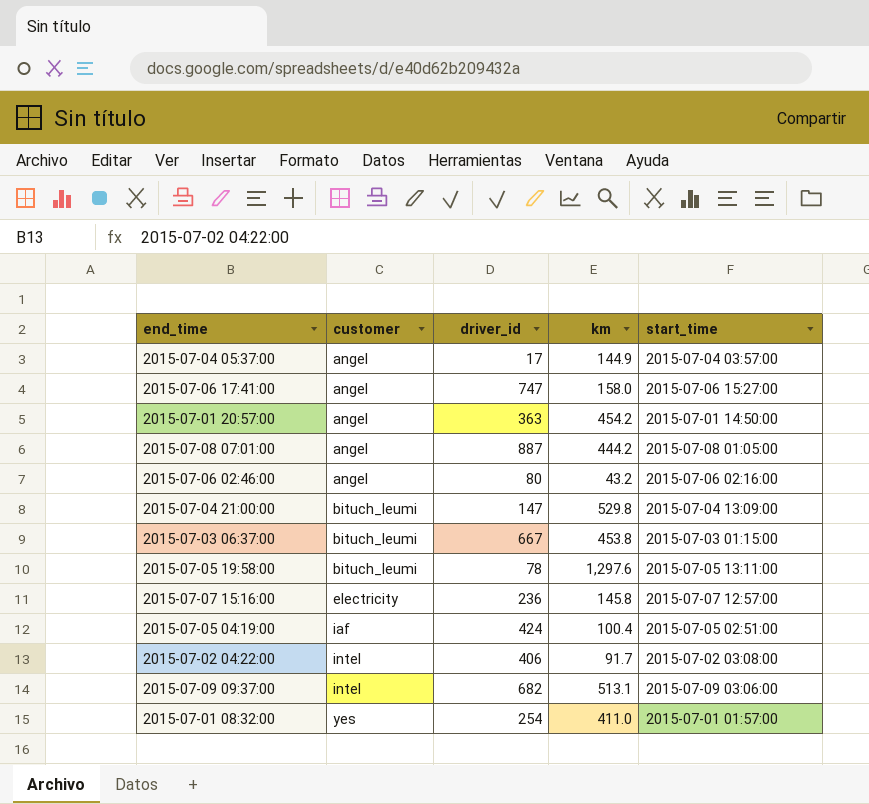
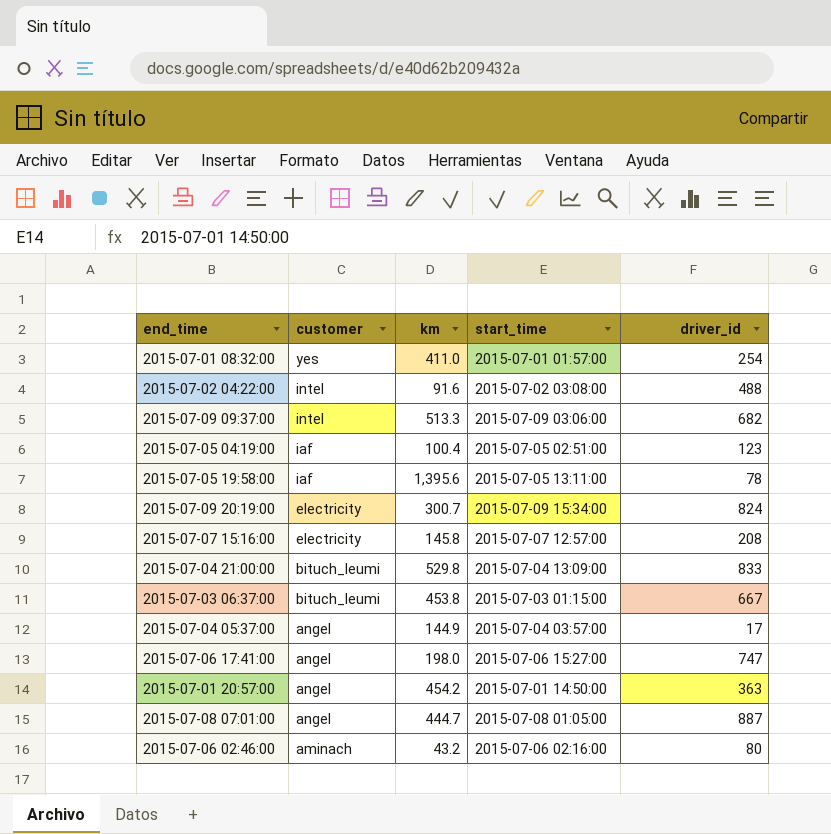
row order: customer ascending -> customer descending
column driver_id | position: 3 -> 5
2015-07-02 04:22:00 | km: 91.7 -> 91.6
2015-07-02 04:22:00 | driver_id: 406 -> 488
2015-07-09 09:37:00 | km: 513.1 -> 513.3
2015-07-05 04:19:00 | driver_id: 424 -> 123
2015-07-05 19:58:00 | customer: bituch_leumi -> iaf
2015-07-05 19:58:00 | km: 1,297.6 -> 1,395.6
row 2015-07-09 20:19:00: none -> electricity | 300.7 | 2015-07-09 15:34:00 | 824
2015-07-07 15:16:00 | driver_id: 236 -> 208
2015-07-04 21:00:00 | driver_id: 147 -> 833
2015-07-06 17:41:00 | km: 158.0 -> 198.0
2015-07-08 07:01:00 | km: 444.2 -> 444.7
2015-07-06 02:46:00 | customer: angel -> aminach

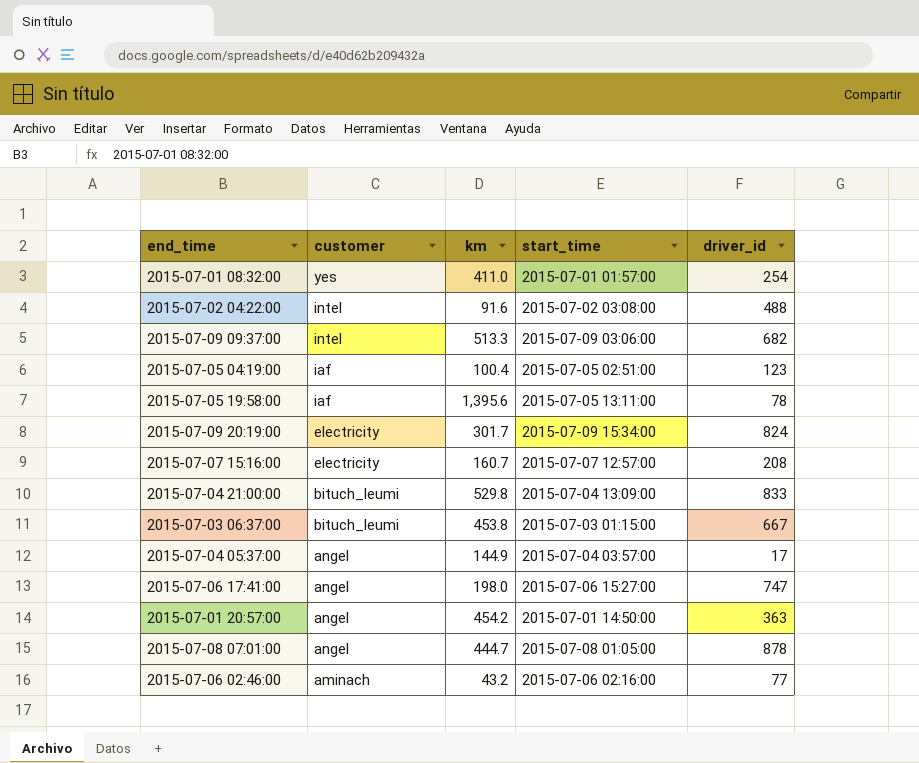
2015-07-09 20:19:00 | km: 300.7 -> 301.7
2015-07-07 15:16:00 | km: 145.8 -> 160.7
2015-07-08 07:01:00 | driver_id: 887 -> 878
2015-07-06 02:46:00 | driver_id: 80 -> 77

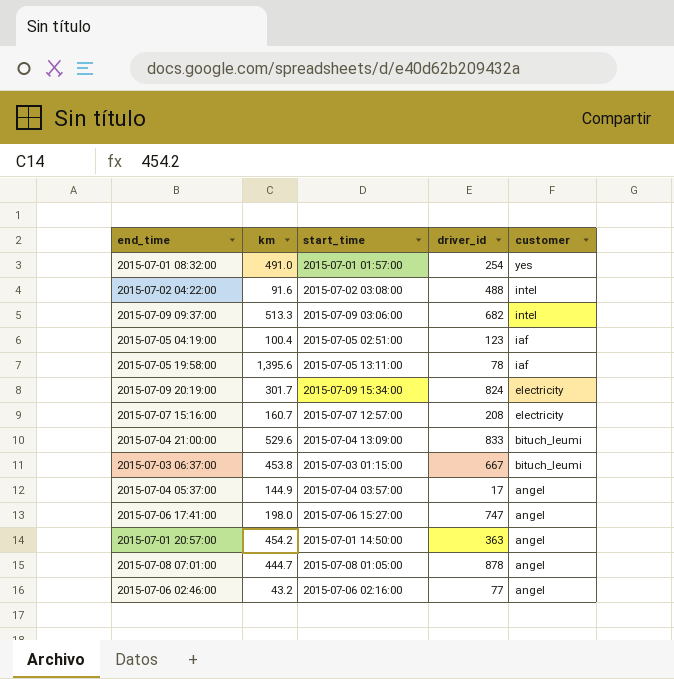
column customer | position: 2 -> 5
2015-07-01 08:32:00 | km: 411.0 -> 491.0
2015-07-04 21:00:00 | km: 529.8 -> 529.6
2015-07-06 02:46:00 | customer: aminach -> angel

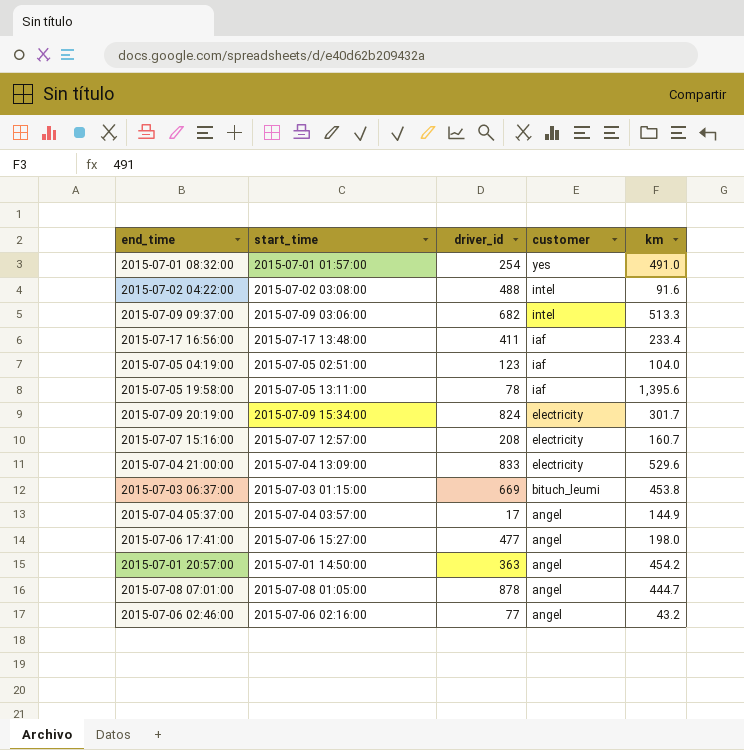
column km | position: 2 -> 5
row 2015-07-17 16:56:00: none -> 2015-07-17 13:48:00 | 411 | iaf | 233.4
2015-07-05 04:19:00 | km: 100.4 -> 104.0
2015-07-04 21:00:00 | customer: bituch_leumi -> electricity
2015-07-03 06:37:00 | driver_id: 667 -> 669
2015-07-06 17:41:00 | driver_id: 747 -> 477

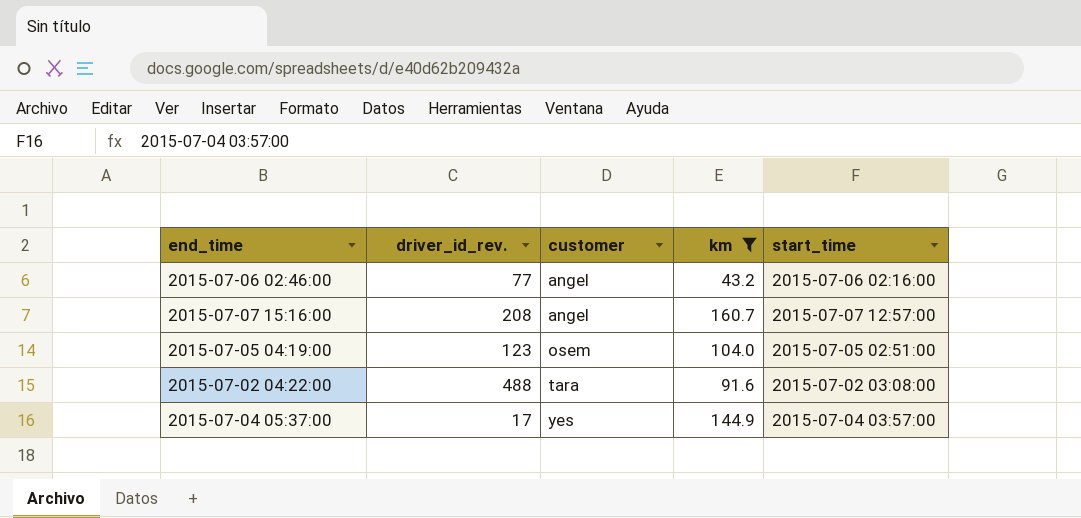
filter: none -> km <= 160.7
row order: customer descending -> customer ascending
column name: driver_id -> driver_id_rev.
column start_time | position: 2 -> 5
2015-07-07 15:16:00 | customer: electricity -> angel
2015-07-05 04:19:00 | customer: iaf -> osem
2015-07-02 04:22:00 | customer: intel -> tara
2015-07-04 05:37:00 | customer: angel -> yes

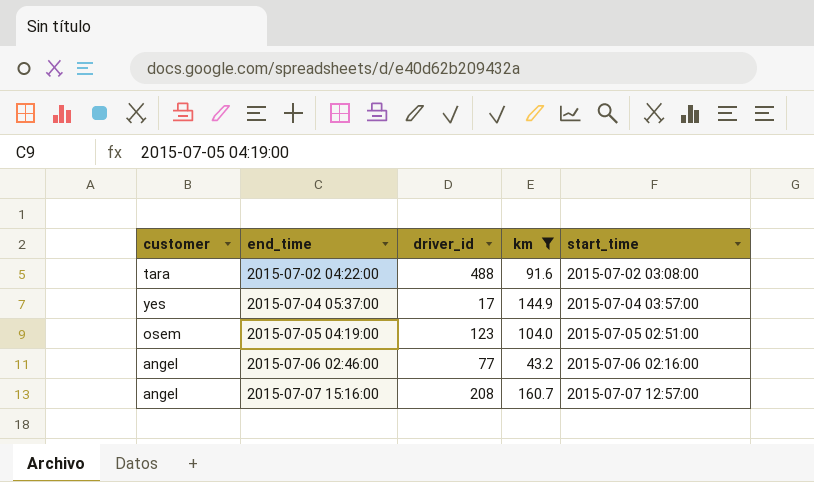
row order: customer ascending -> end_time ascending
column customer | position: 3 -> 1
column name: driver_id_rev. -> driver_id

